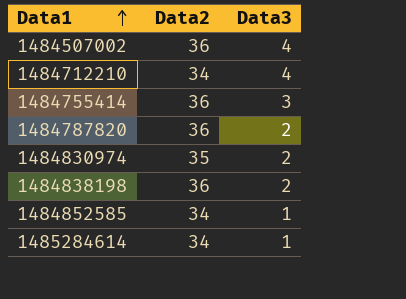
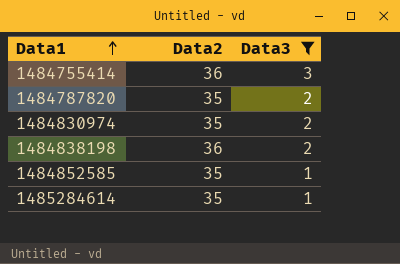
filter: none -> Data3 != 4
1484787820 | Data2: 36 -> 35
1484852585 | Data2: 34 -> 35
1485284614 | Data2: 34 -> 35

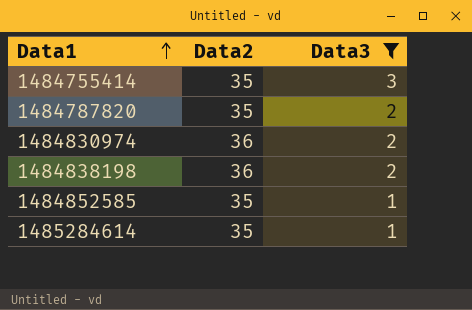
1484755414 | Data2: 36 -> 35
1484830974 | Data2: 35 -> 36

